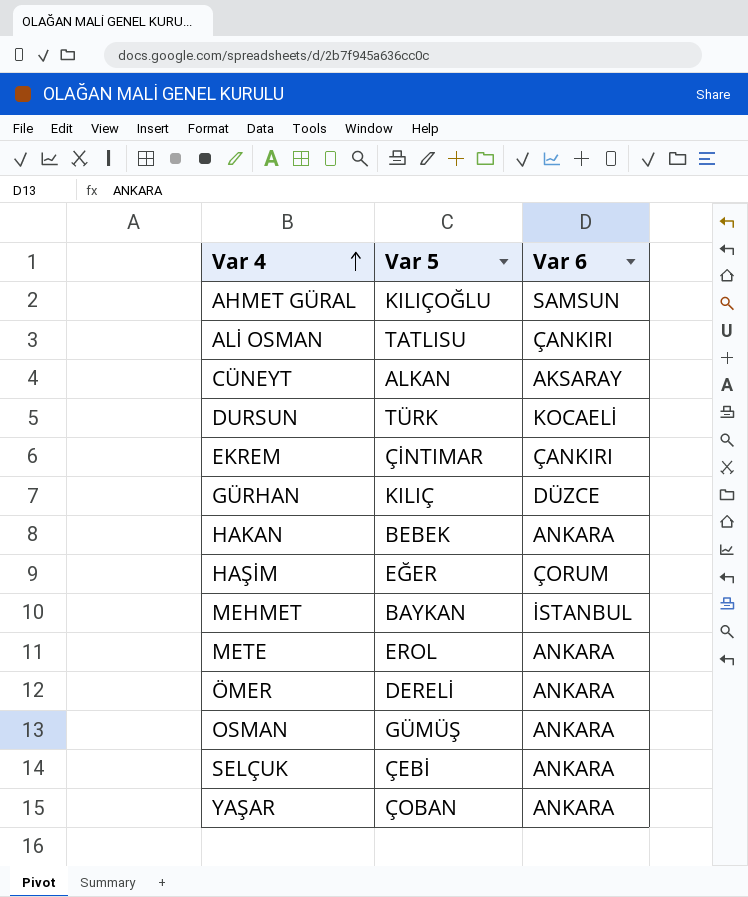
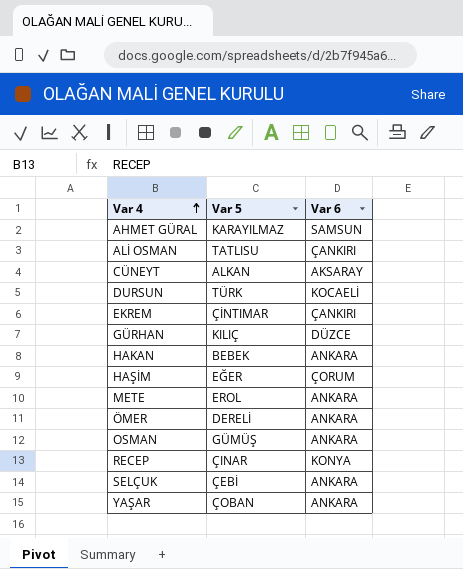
row MEHMET: BAYKAN | İSTANBUL -> none
AHMET GÜRAL | Var 5: KILIÇOĞLU -> KARAYILMAZ
row RECEP: none -> ÇINAR | KONYA

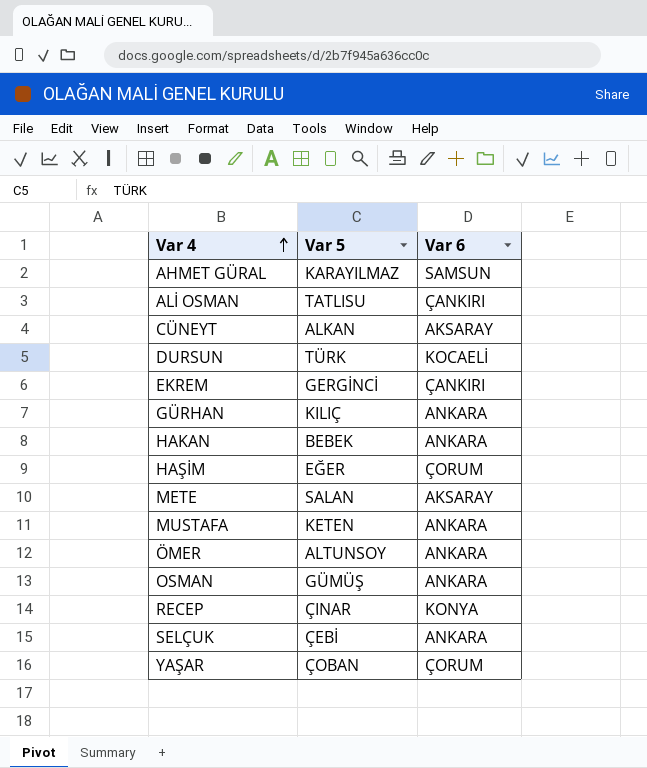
EKREM | Var 5: ÇİNTIMAR -> GERGİNCİ
GÜRHAN | Var 6: DÜZCE -> ANKARA
METE | Var 5: EROL -> SALAN
METE | Var 6: ANKARA -> AKSARAY
row MUSTAFA: none -> KETEN | ANKARA
ÖMER | Var 5: DERELİ -> ALTUNSOY
YAŞAR | Var 6: ANKARA -> ÇORUM

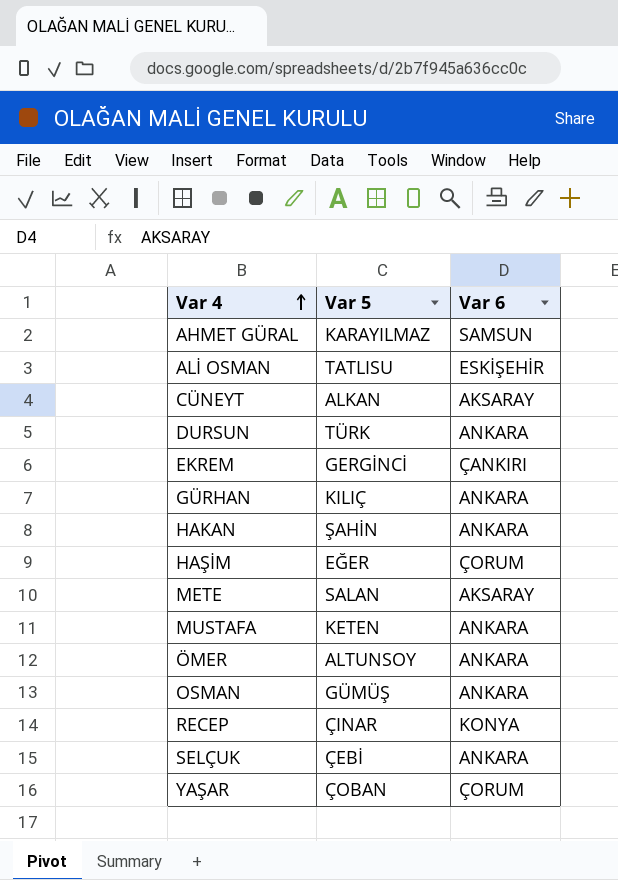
ALİ OSMAN | Var 6: ÇANKIRI -> ESKİŞEHİR
DURSUN | Var 6: KOCAELİ -> ANKARA
HAKAN | Var 5: BEBEK -> ŞAHİN

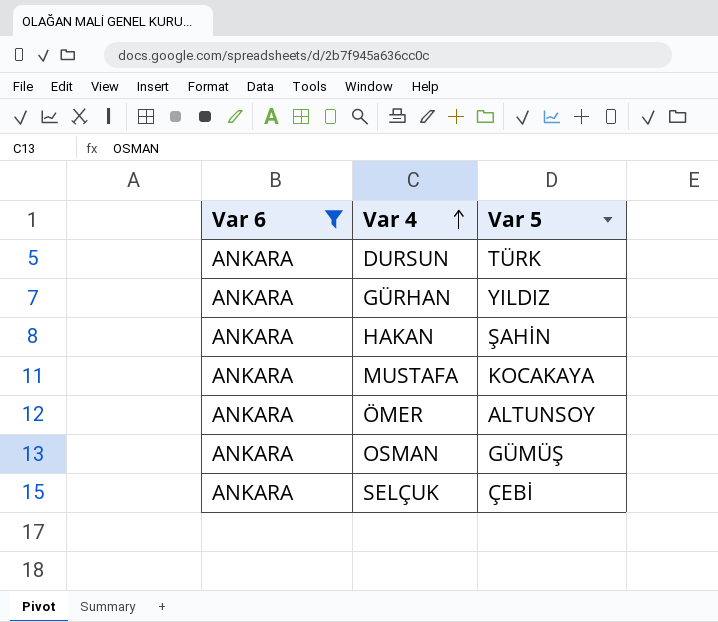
filter: none -> Var 6 = ANKARA
column Var 6 | position: 3 -> 1
GÜRHAN | Var 5: KILIÇ -> YILDIZ
MUSTAFA | Var 5: KETEN -> KOCAKAYA

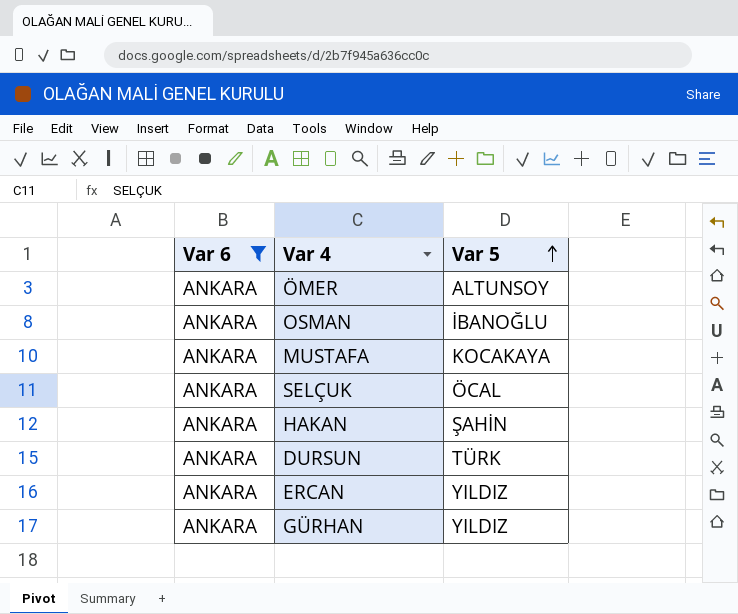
row order: Var 4 ascending -> Var 5 ascending
OSMAN | Var 5: GÜMÜŞ -> İBANOĞLU
SELÇUK | Var 5: ÇEBİ -> ÖCAL
row ERCAN: none -> ANKARA | YILDIZ

